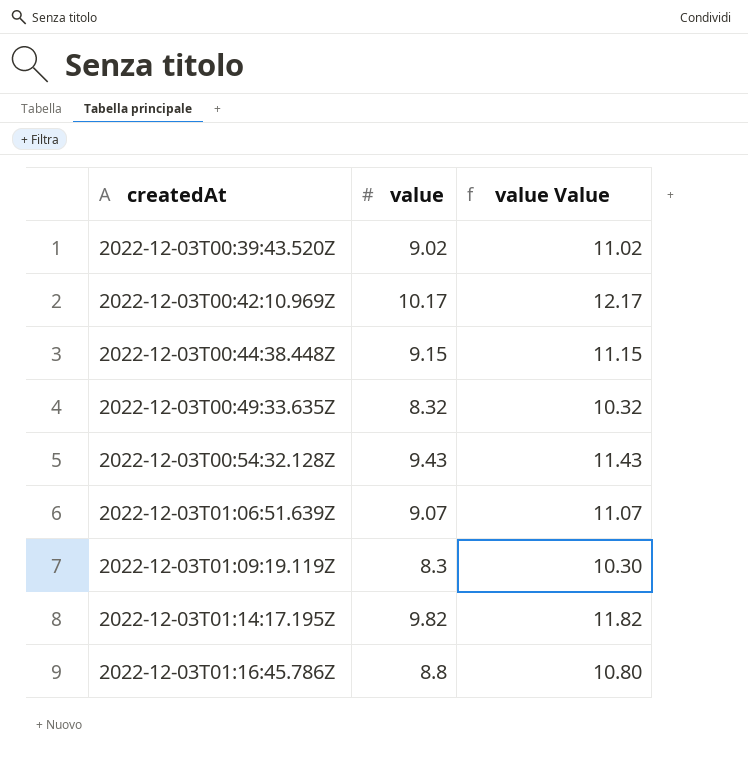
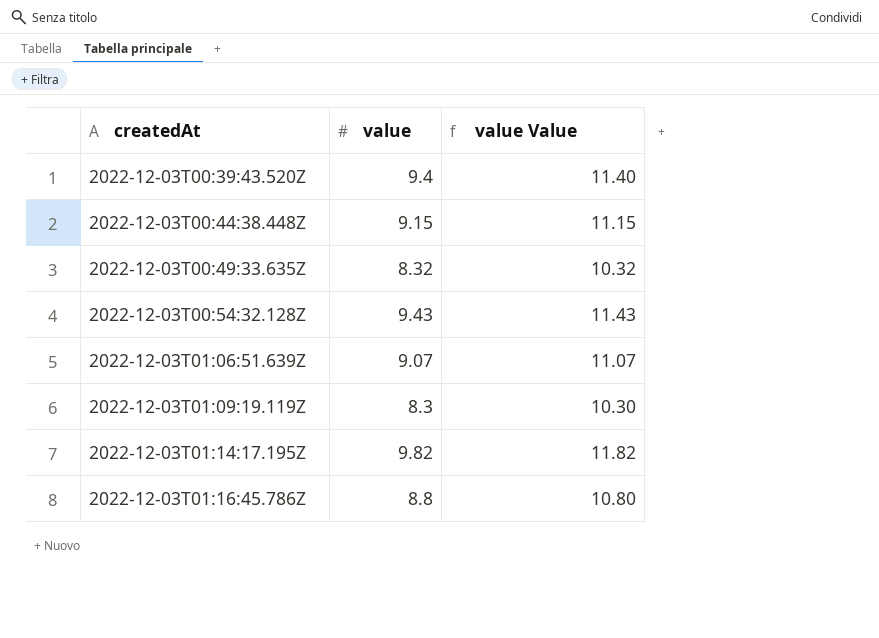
row 2022-12-03T00:42:10.969Z: 10.17 | 12.17 -> none
2022-12-03T00:39:43.520Z | value: 9.02 -> 9.4
2022-12-03T00:39:43.520Z | value Value: 11.02 -> 11.40

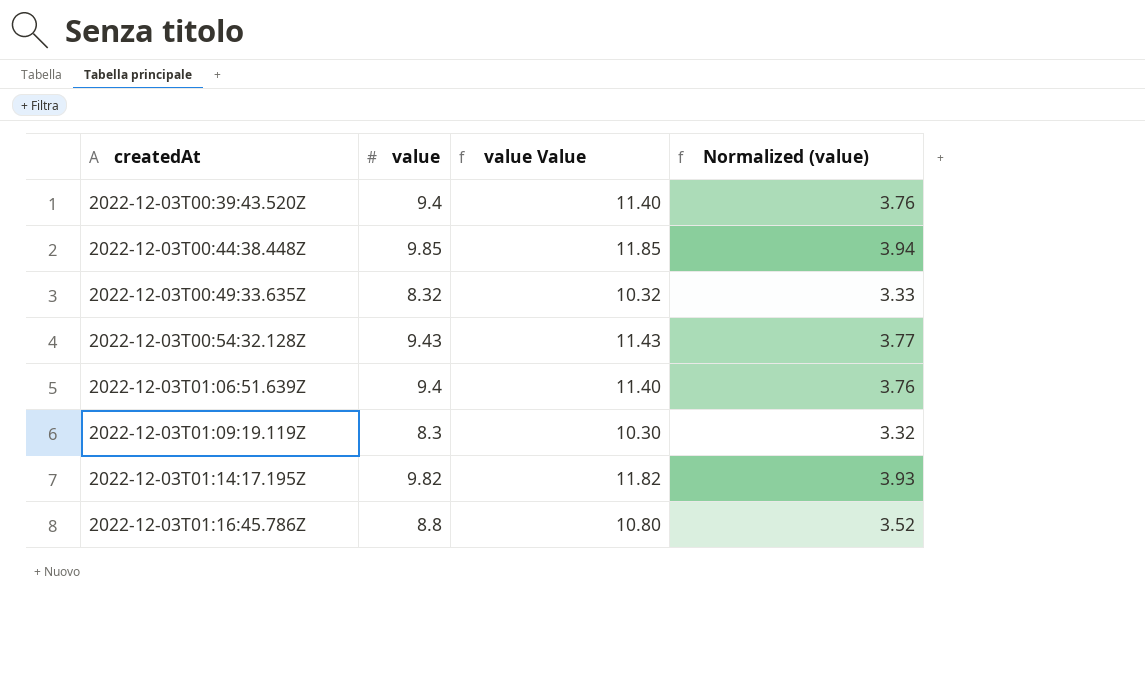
column Normalized (value) | formula: none -> [value] * 0.4
2022-12-03T00:44:38.448Z | value: 9.15 -> 9.85
2022-12-03T00:44:38.448Z | value Value: 11.15 -> 11.85
2022-12-03T01:06:51.639Z | value: 9.07 -> 9.4
2022-12-03T01:06:51.639Z | value Value: 11.07 -> 11.40

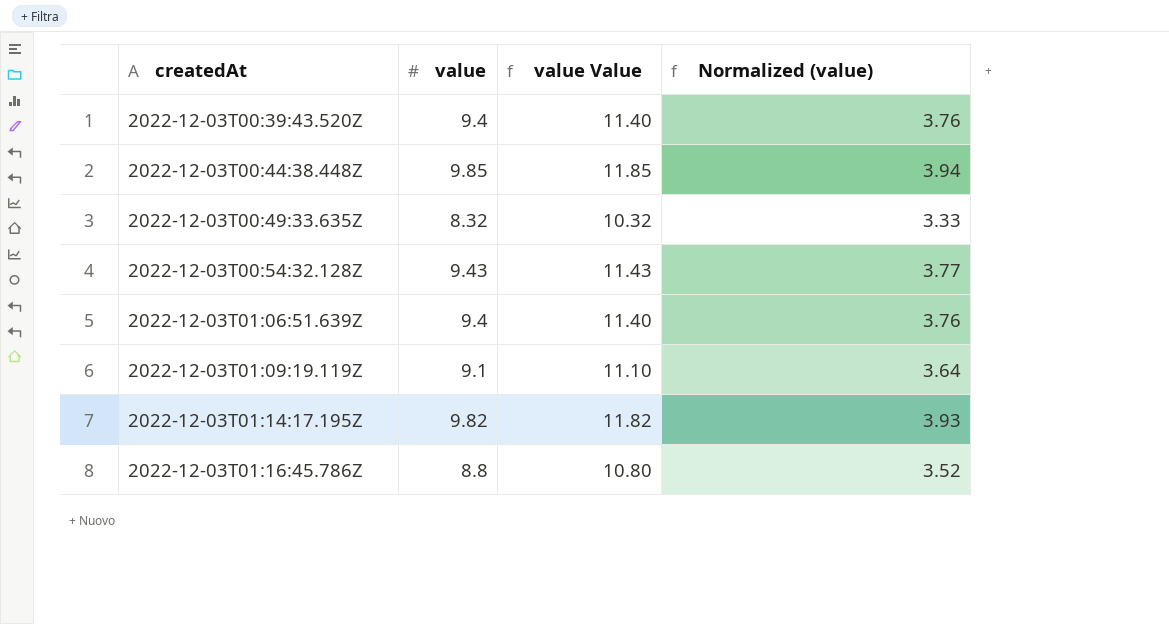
2022-12-03T01:09:19.119Z | value: 8.3 -> 9.1
2022-12-03T01:09:19.119Z | value Value: 10.30 -> 11.10
2022-12-03T01:09:19.119Z | Normalized (value): 3.32 -> 3.64

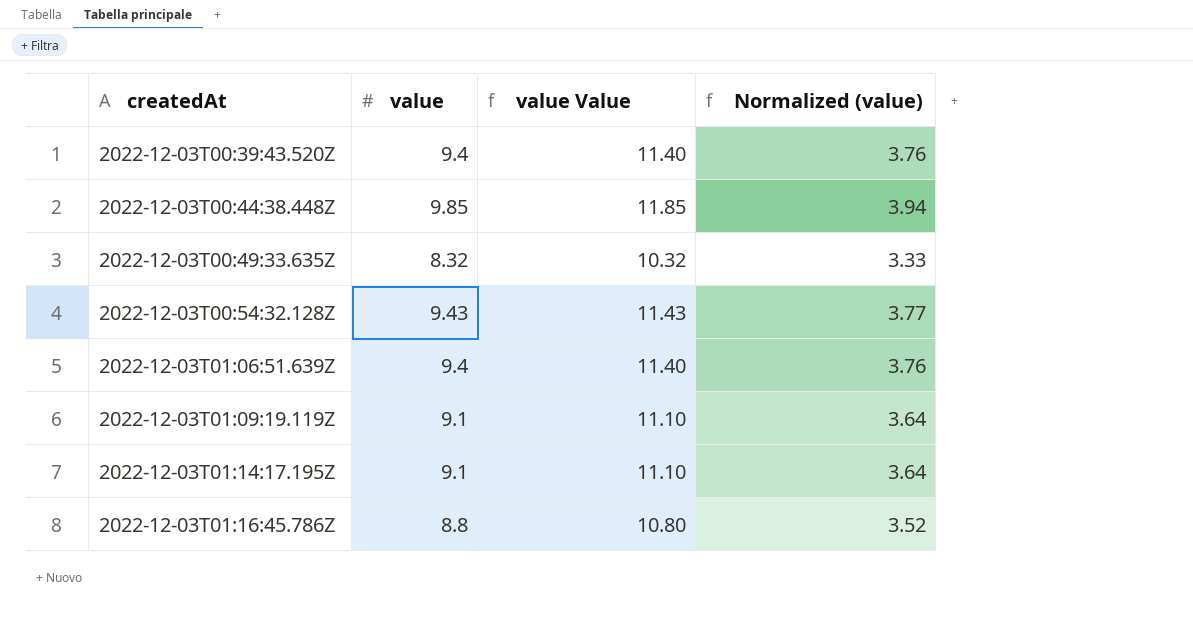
2022-12-03T01:14:17.195Z | value: 9.82 -> 9.1
2022-12-03T01:14:17.195Z | value Value: 11.82 -> 11.10
2022-12-03T01:14:17.195Z | Normalized (value): 3.93 -> 3.64

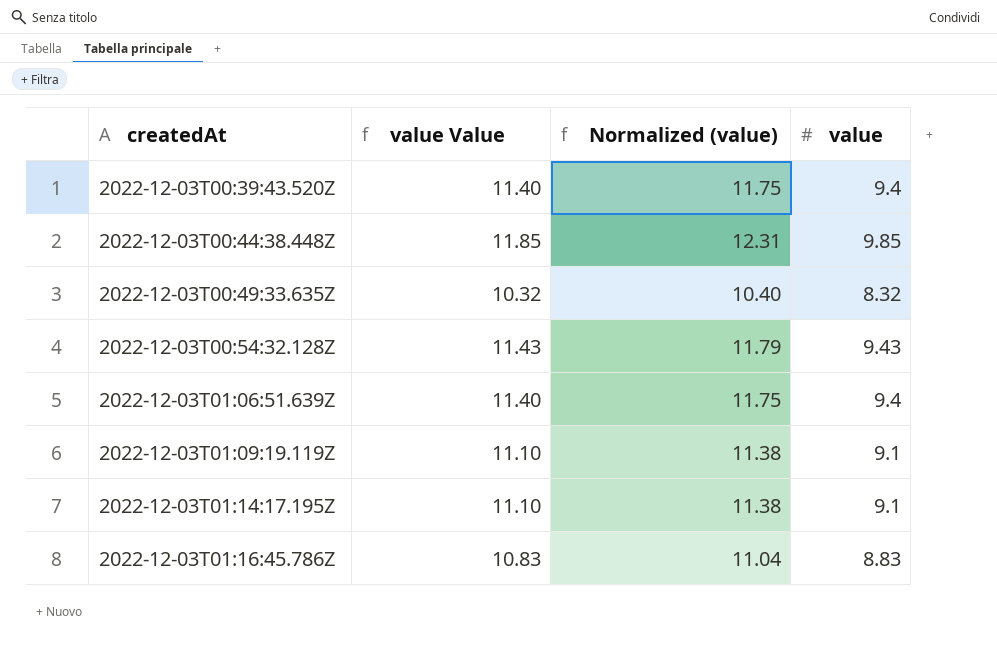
column Normalized (value) | formula: [value] * 0.4 -> [value] * 1.25
column value | position: 2 -> 4
2022-12-03T01:16:45.786Z | value Value: 10.80 -> 10.83
2022-12-03T01:16:45.786Z | value: 8.8 -> 8.83

